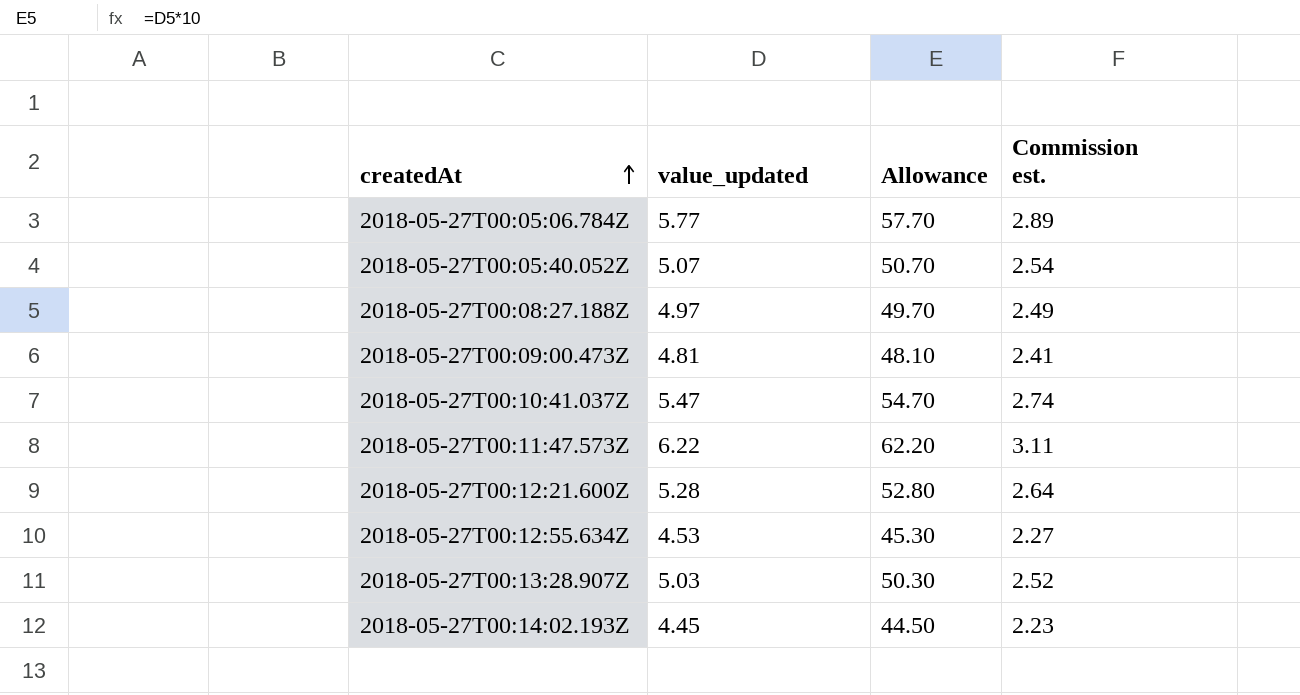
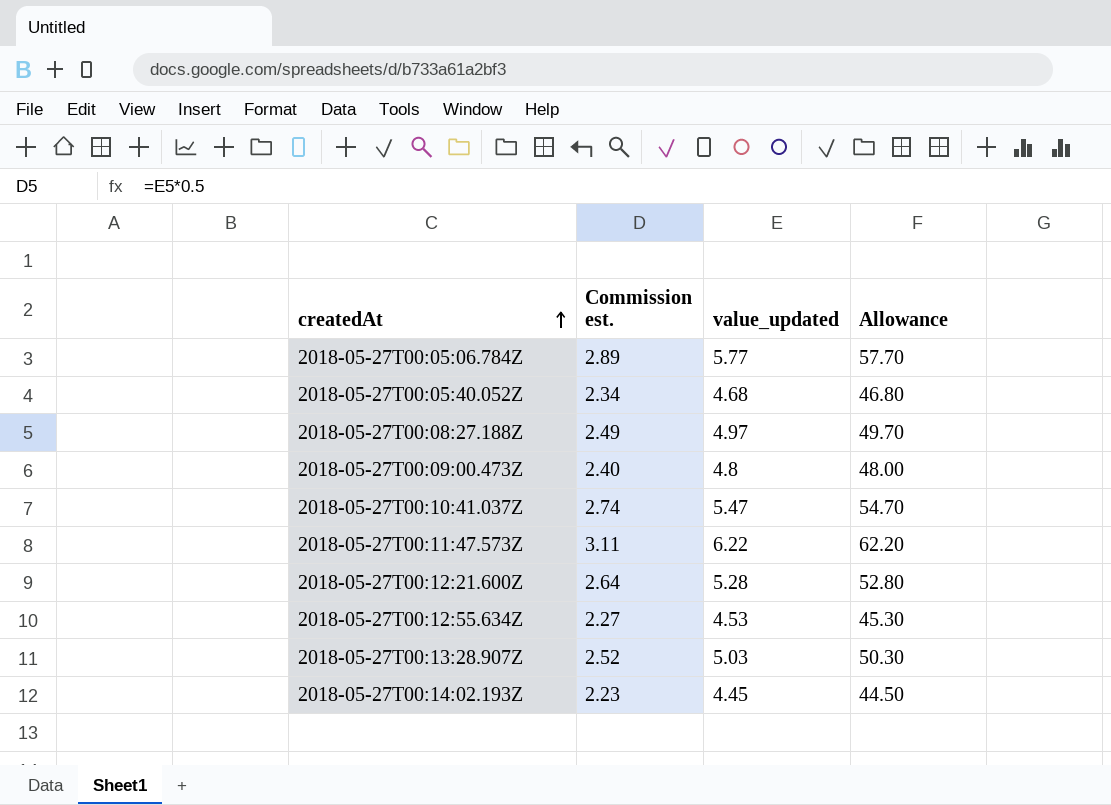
column Commission est. | position: 4 -> 2
2018-05-27T00:05:40.052Z | Commission est.: 2.54 -> 2.34
2018-05-27T00:05:40.052Z | value_updated: 5.07 -> 4.68
2018-05-27T00:05:40.052Z | Allowance: 50.70 -> 46.80
2018-05-27T00:09:00.473Z | Commission est.: 2.41 -> 2.40
2018-05-27T00:09:00.473Z | value_updated: 4.81 -> 4.8
2018-05-27T00:09:00.473Z | Allowance: 48.10 -> 48.00

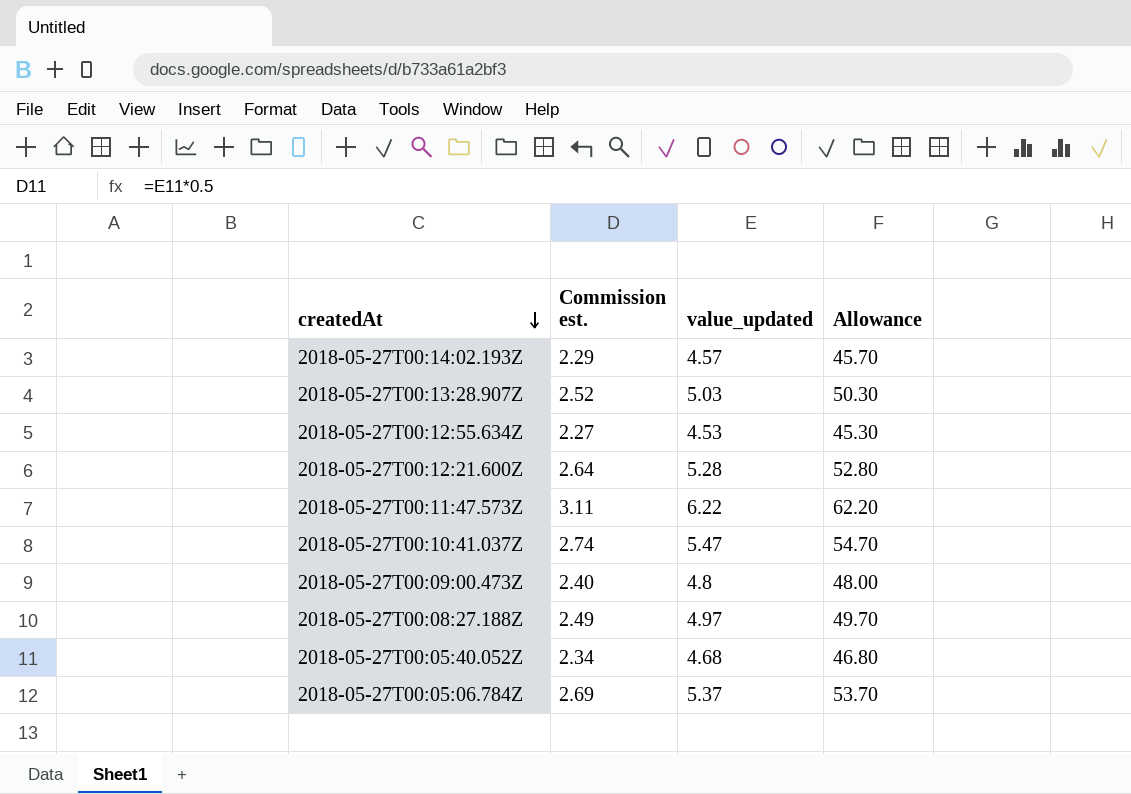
row order: createdAt ascending -> createdAt descending
2018-05-27T00:14:02.193Z | Commission est.: 2.23 -> 2.29
2018-05-27T00:14:02.193Z | value_updated: 4.45 -> 4.57
2018-05-27T00:14:02.193Z | Allowance: 44.50 -> 45.70
2018-05-27T00:05:06.784Z | Commission est.: 2.89 -> 2.69
2018-05-27T00:05:06.784Z | value_updated: 5.77 -> 5.37
2018-05-27T00:05:06.784Z | Allowance: 57.70 -> 53.70

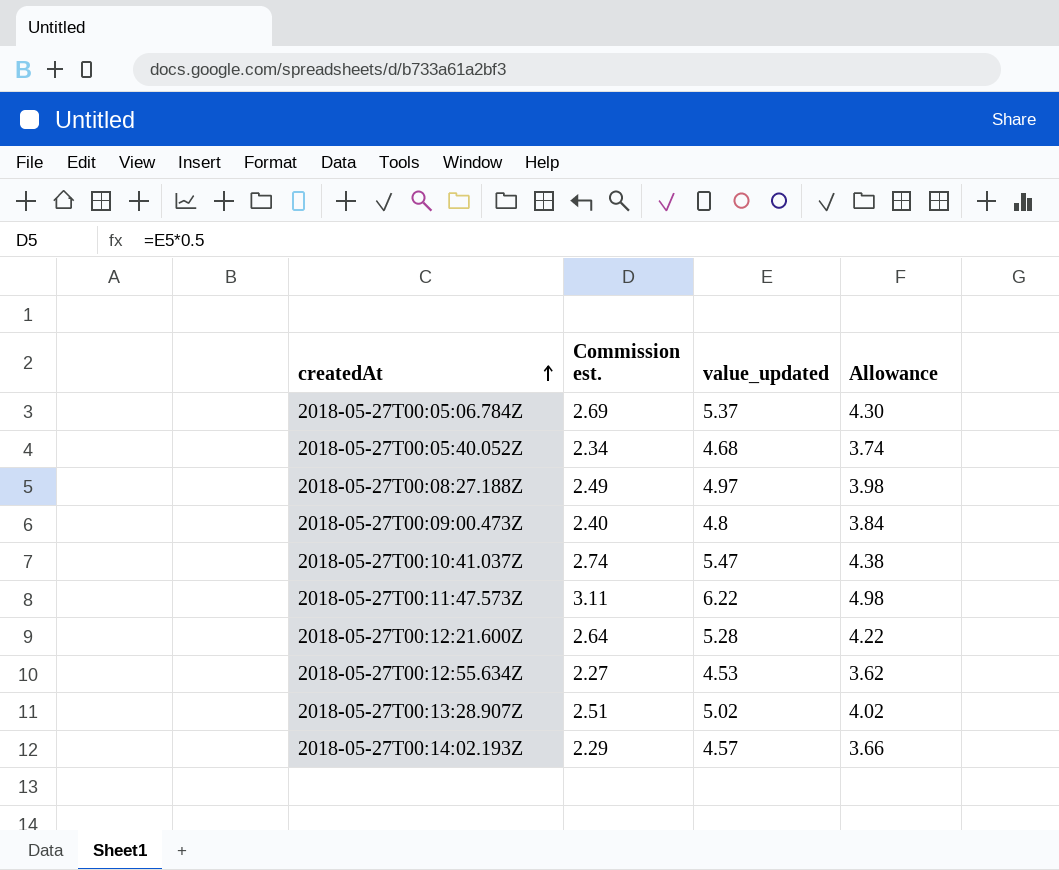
row order: createdAt descending -> createdAt ascending
column Allowance | formula: [value_updated] * 10 -> [value_updated] * 0.8
2018-05-27T00:13:28.907Z | Commission est.: 2.52 -> 2.51
2018-05-27T00:13:28.907Z | value_updated: 5.03 -> 5.02

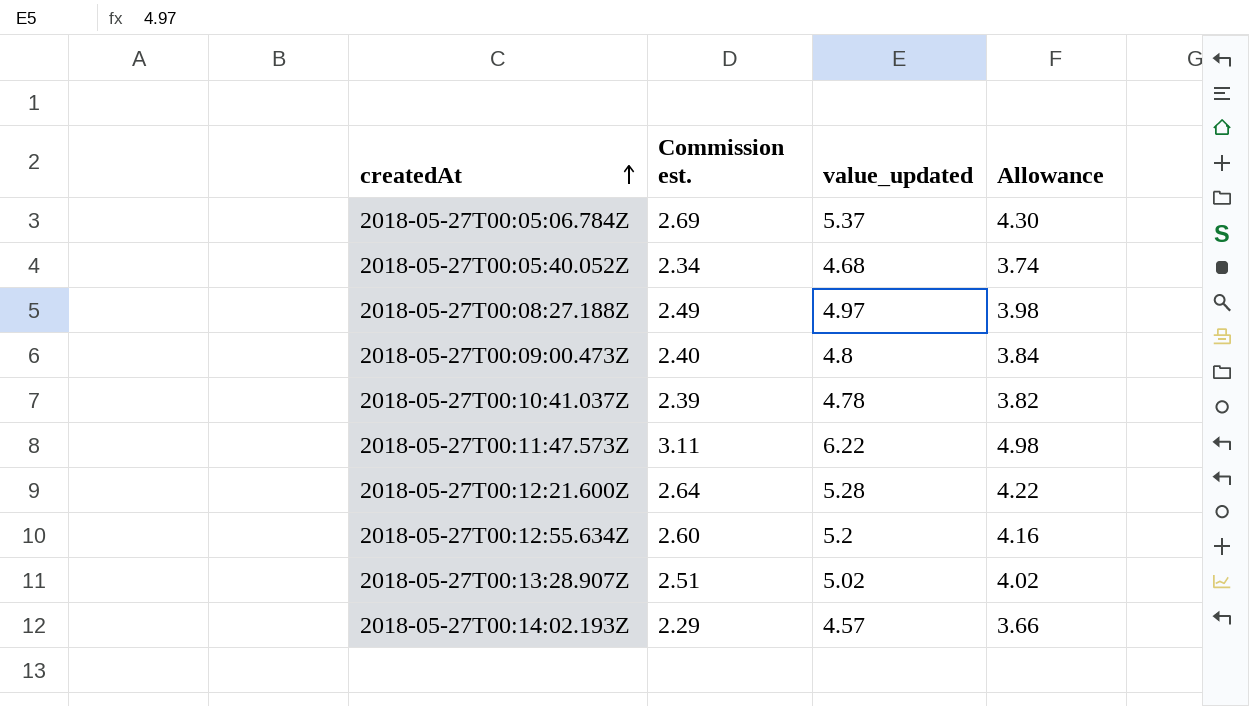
2018-05-27T00:10:41.037Z | Commission est.: 2.74 -> 2.39
2018-05-27T00:10:41.037Z | value_updated: 5.47 -> 4.78
2018-05-27T00:10:41.037Z | Allowance: 4.38 -> 3.82
2018-05-27T00:12:55.634Z | Commission est.: 2.27 -> 2.60
2018-05-27T00:12:55.634Z | value_updated: 4.53 -> 5.2
2018-05-27T00:12:55.634Z | Allowance: 3.62 -> 4.16

